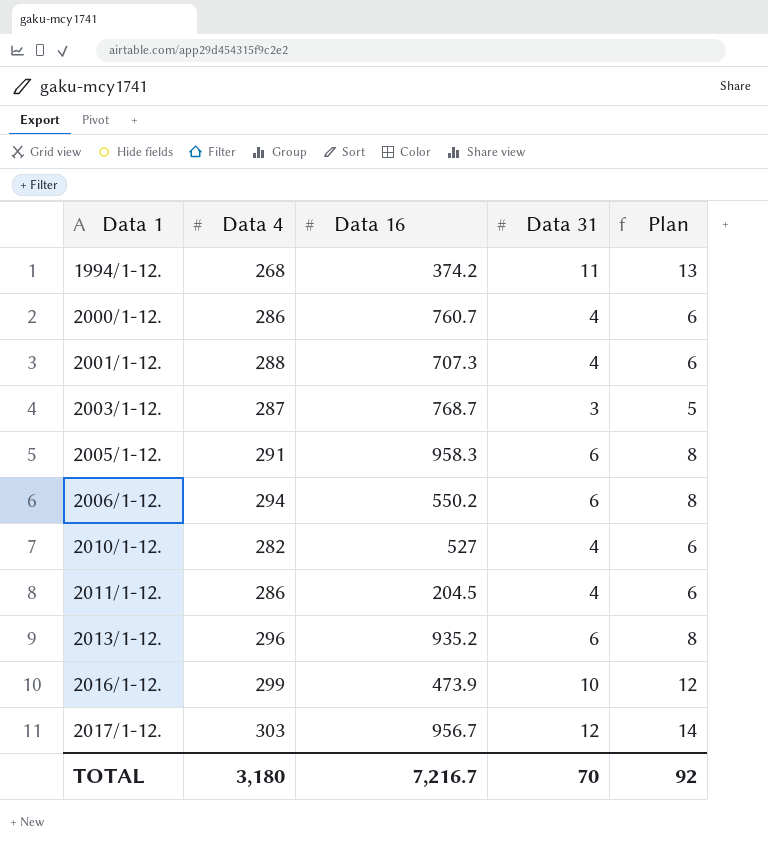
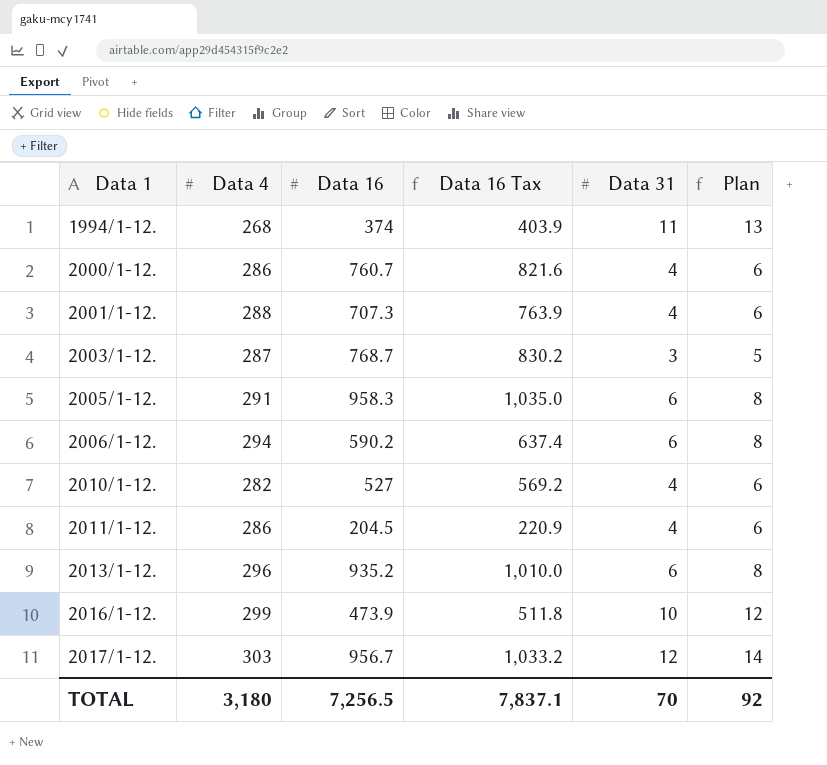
column Data 16 Tax | formula: none -> [Data 16] * 1.08
1994/1-12. | Data 16: 374.2 -> 374
2006/1-12. | Data 16: 550.2 -> 590.2
TOTAL | Data 16: 7,216.7 -> 7,256.5

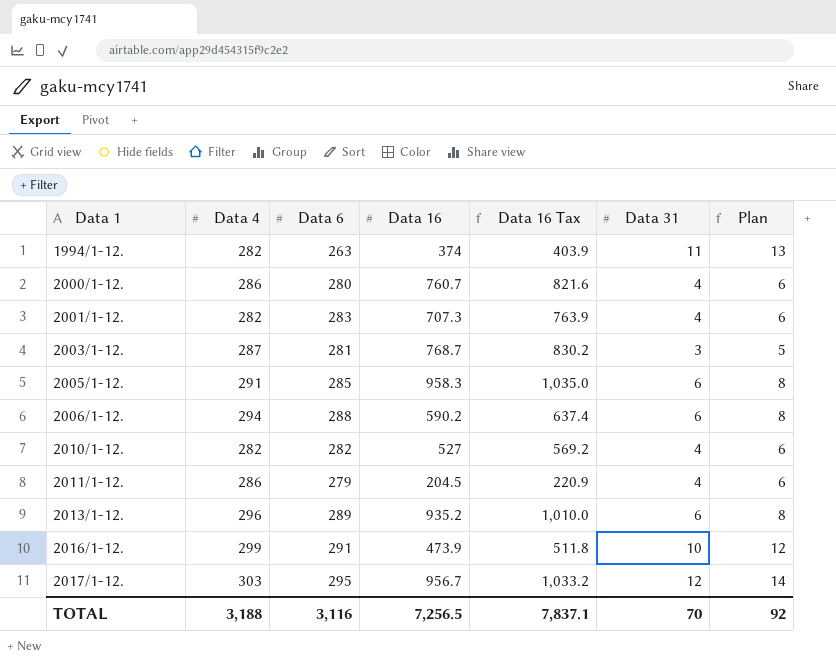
column Data 6 | position: none -> 3
1994/1-12. | Data 4: 268 -> 282
2001/1-12. | Data 4: 288 -> 282
TOTAL | Data 4: 3,180 -> 3,188

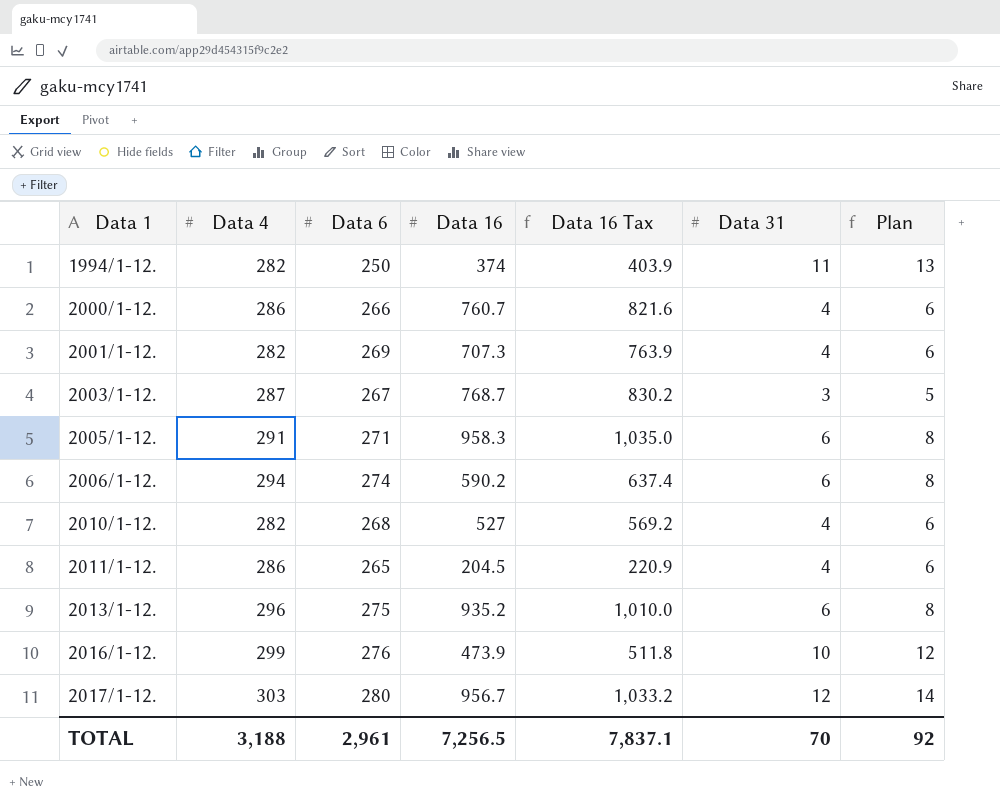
1994/1-12. | Data 6: 263 -> 250
2000/1-12. | Data 6: 280 -> 266
2001/1-12. | Data 6: 283 -> 269
2003/1-12. | Data 6: 281 -> 267
2005/1-12. | Data 6: 285 -> 271
2006/1-12. | Data 6: 288 -> 274
2010/1-12. | Data 6: 282 -> 268
2011/1-12. | Data 6: 279 -> 265
2013/1-12. | Data 6: 289 -> 275
2016/1-12. | Data 6: 291 -> 276
2017/1-12. | Data 6: 295 -> 280
TOTAL | Data 6: 3,116 -> 2,961

